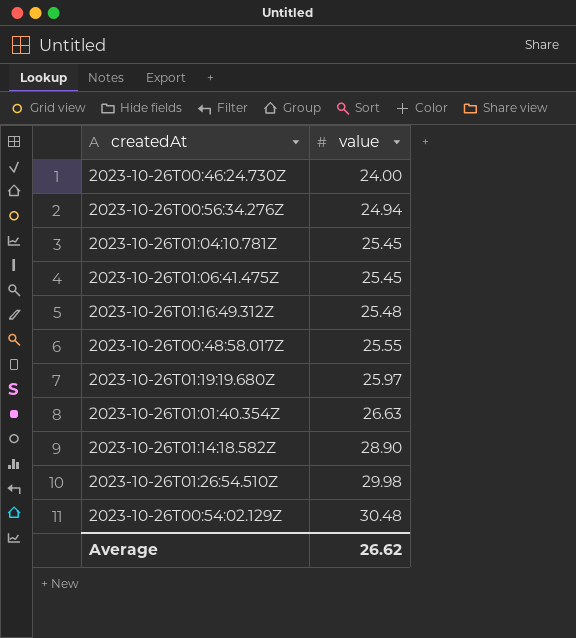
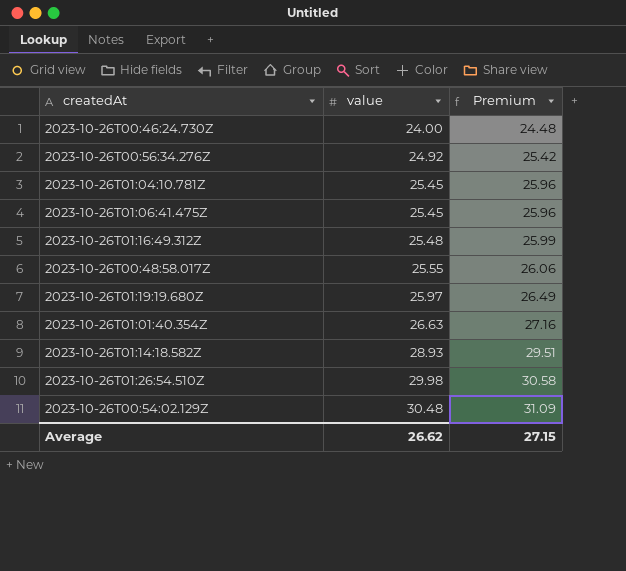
column Premium | formula: none -> [value] * 1.02
2023-10-26T00:56:34.276Z | value: 24.94 -> 24.92
2023-10-26T01:14:18.582Z | value: 28.90 -> 28.93

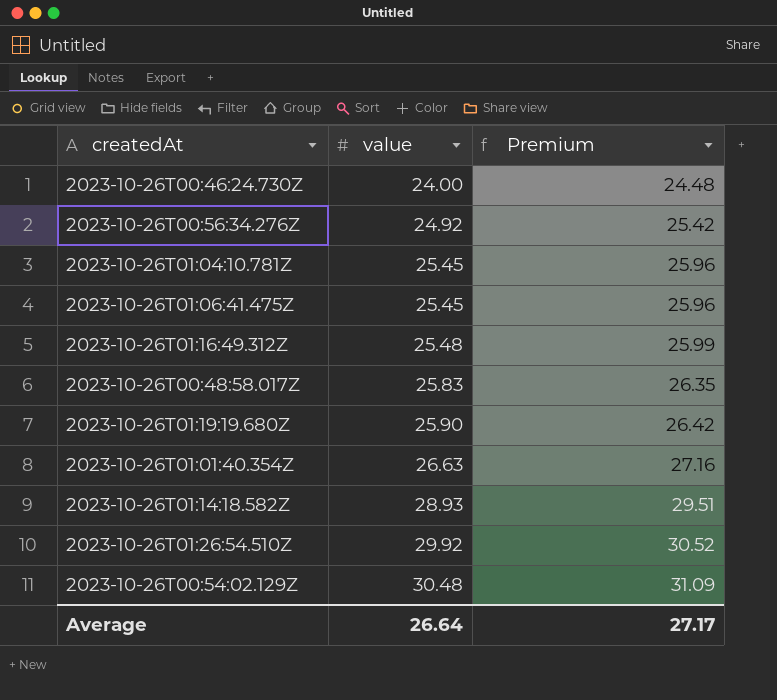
2023-10-26T00:48:58.017Z | value: 25.55 -> 25.83
2023-10-26T00:48:58.017Z | Premium: 26.06 -> 26.35
2023-10-26T01:19:19.680Z | value: 25.97 -> 25.90
2023-10-26T01:19:19.680Z | Premium: 26.49 -> 26.42
2023-10-26T01:26:54.510Z | value: 29.98 -> 29.92
2023-10-26T01:26:54.510Z | Premium: 30.58 -> 30.52
Average | value: 26.62 -> 26.64
Average | Premium: 27.15 -> 27.17

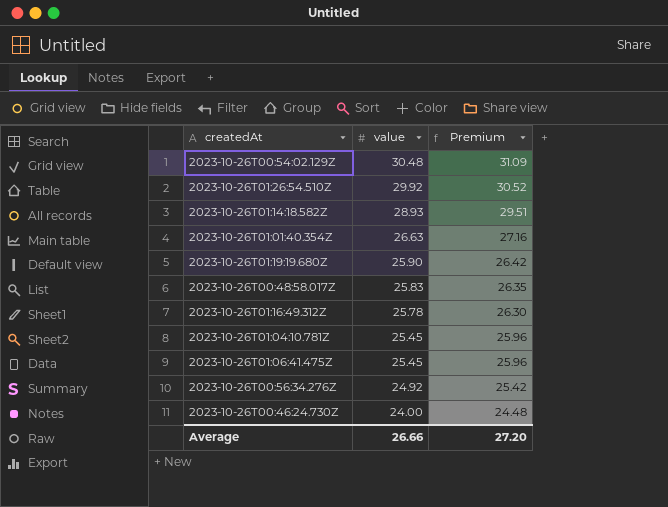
row order: value ascending -> value descending
2023-10-26T01:16:49.312Z | value: 25.48 -> 25.78
2023-10-26T01:16:49.312Z | Premium: 25.99 -> 26.30
Average | value: 26.64 -> 26.66
Average | Premium: 27.17 -> 27.20

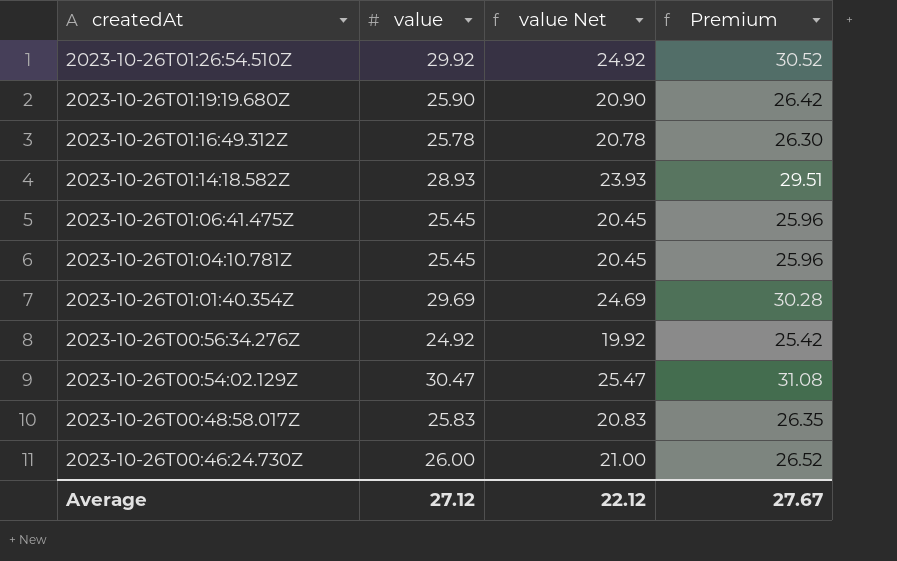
row order: value descending -> createdAt descending
column value Net | formula: none -> [value] - 5
2023-10-26T01:01:40.354Z | value: 26.63 -> 29.69
2023-10-26T01:01:40.354Z | Premium: 27.16 -> 30.28
2023-10-26T00:54:02.129Z | value: 30.48 -> 30.47
2023-10-26T00:54:02.129Z | Premium: 31.09 -> 31.08
2023-10-26T00:46:24.730Z | value: 24.00 -> 26.00
2023-10-26T00:46:24.730Z | Premium: 24.48 -> 26.52
Average | value: 26.66 -> 27.12
Average | Premium: 27.20 -> 27.67

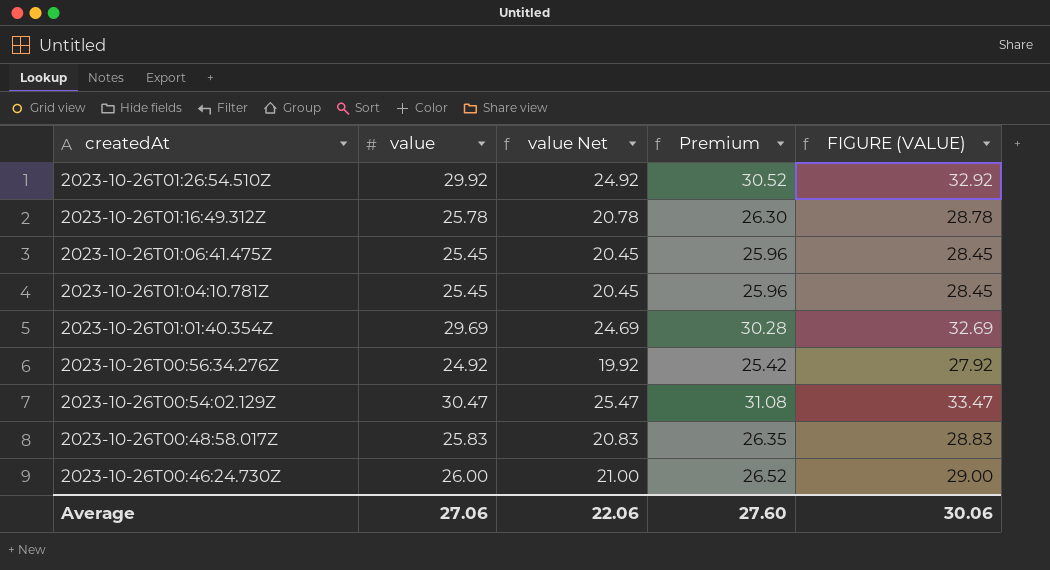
column FIGURE (VALUE) | formula: none -> [value] + 3
row 2023-10-26T01:19:19.680Z: 25.90 | 20.90 | 26.42 -> none
row 2023-10-26T01:14:18.582Z: 28.93 | 23.93 | 29.51 -> none
Average | value: 27.12 -> 27.06
Average | value Net: 22.12 -> 22.06
Average | Premium: 27.67 -> 27.60

